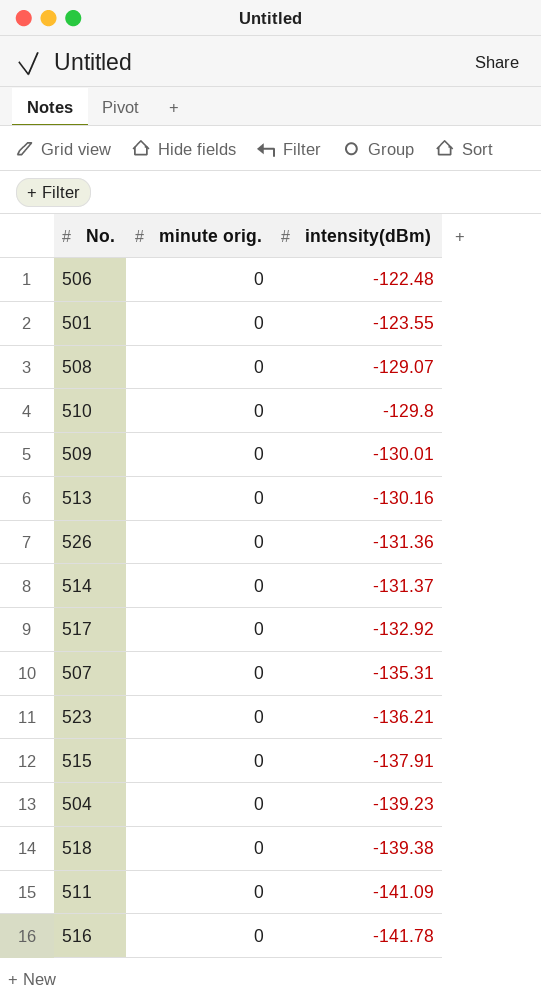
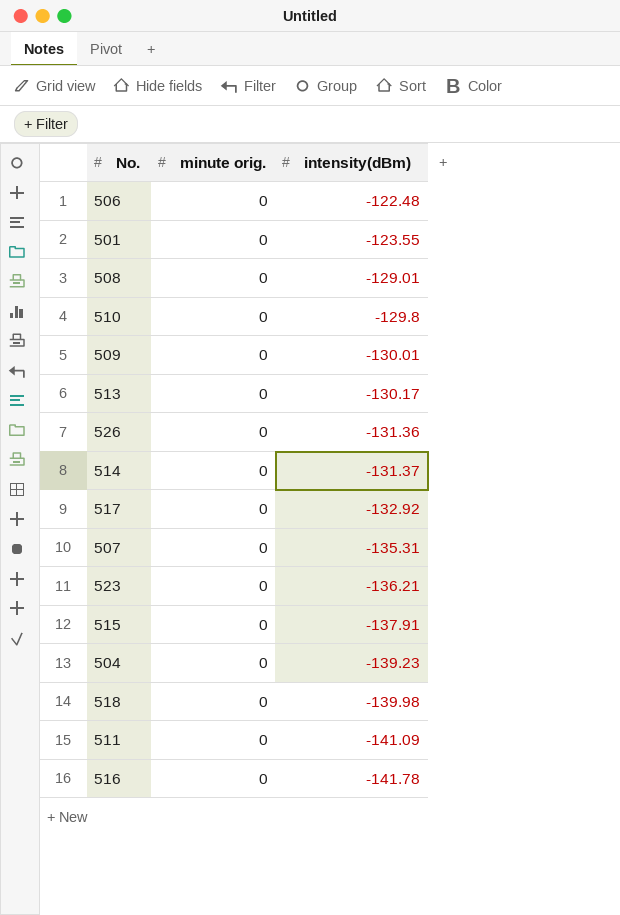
508 | intensity(dBm): -129.07 -> -129.01
513 | intensity(dBm): -130.16 -> -130.17
518 | intensity(dBm): -139.38 -> -139.98

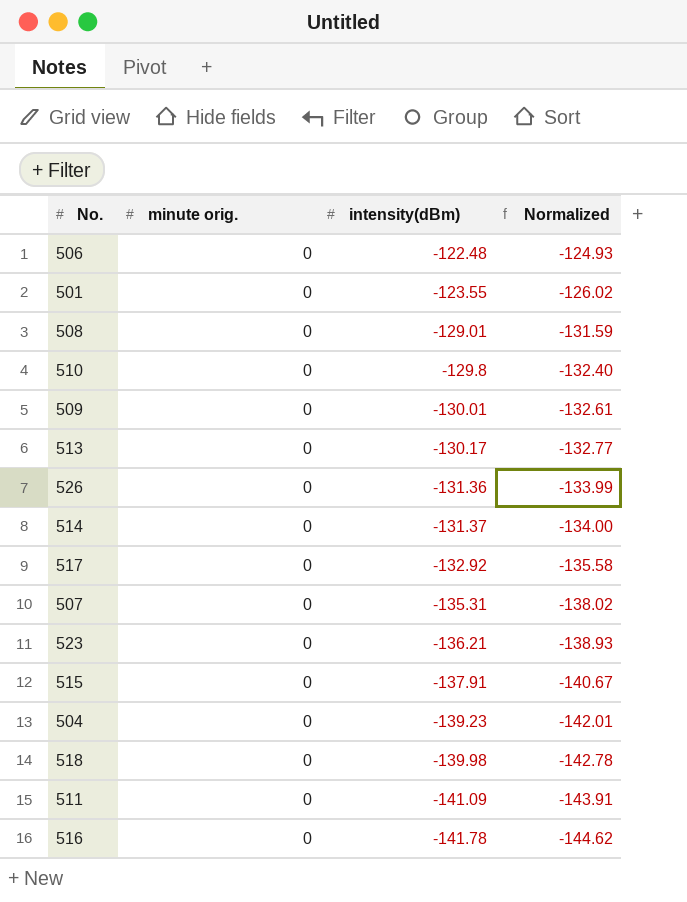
column Normalized | formula: none -> [intensity(dBm)] * 1.02

